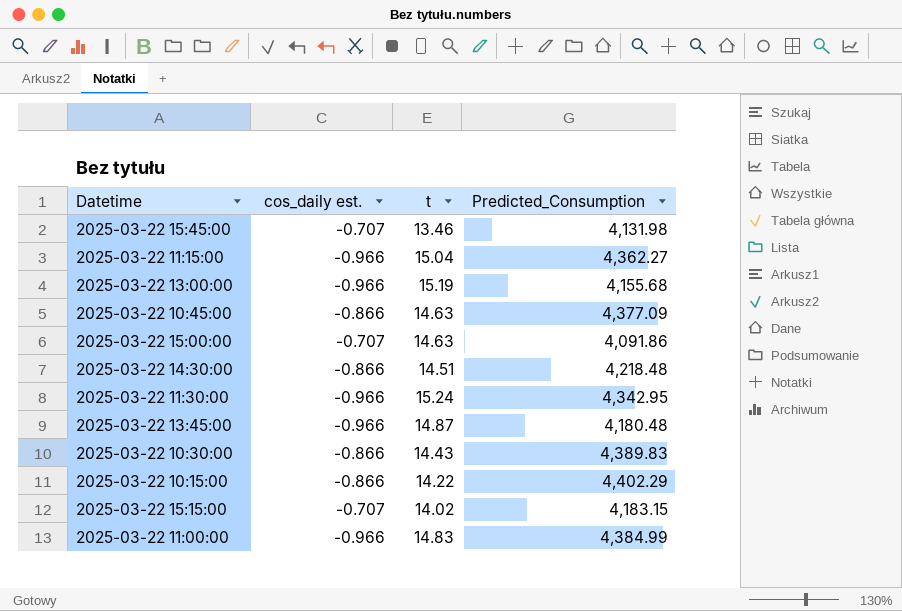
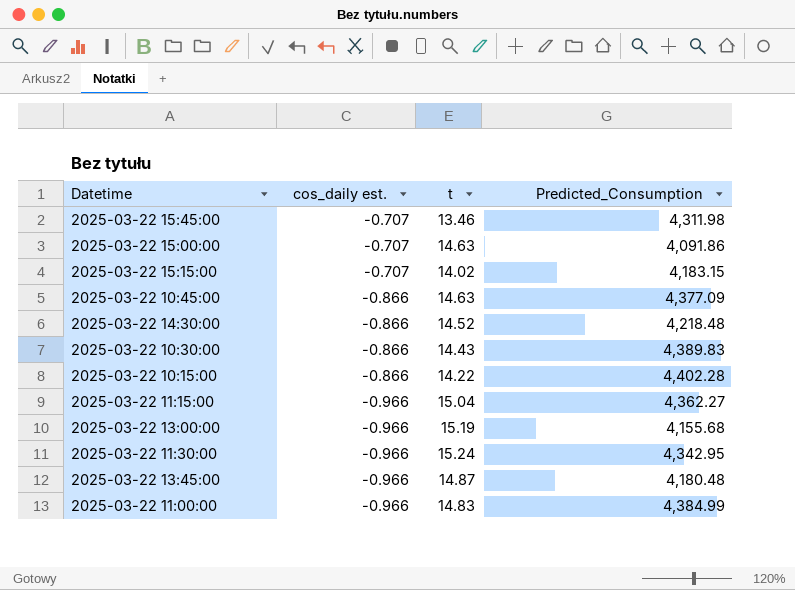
row order: none -> cos_daily est. descending
2025-03-22 15:45:00 | Predicted_Consumption: 4,131.98 -> 4,311.98
2025-03-22 14:30:00 | t: 14.51 -> 14.52
2025-03-22 10:15:00 | Predicted_Consumption: 4,402.29 -> 4,402.28

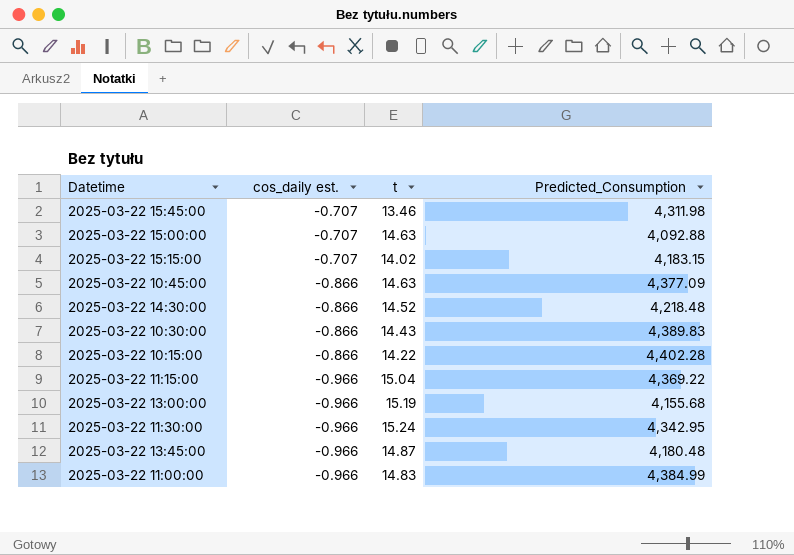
2025-03-22 15:00:00 | Predicted_Consumption: 4,091.86 -> 4,092.88
2025-03-22 11:15:00 | Predicted_Consumption: 4,362.27 -> 4,369.22

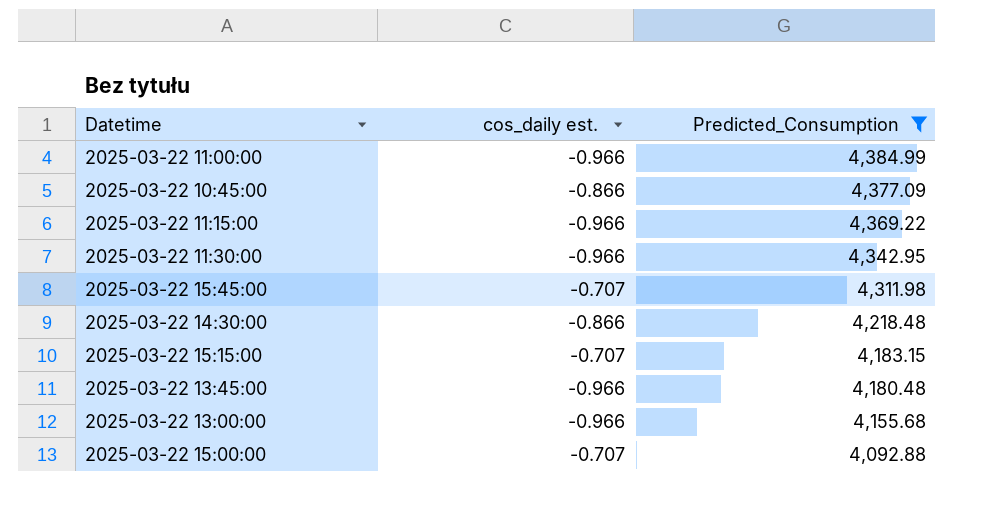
filter: none -> Predicted_Consumption <= 4,384.99
row order: cos_daily est. descending -> Predicted_Consumption descending
column t | position: 3 -> none

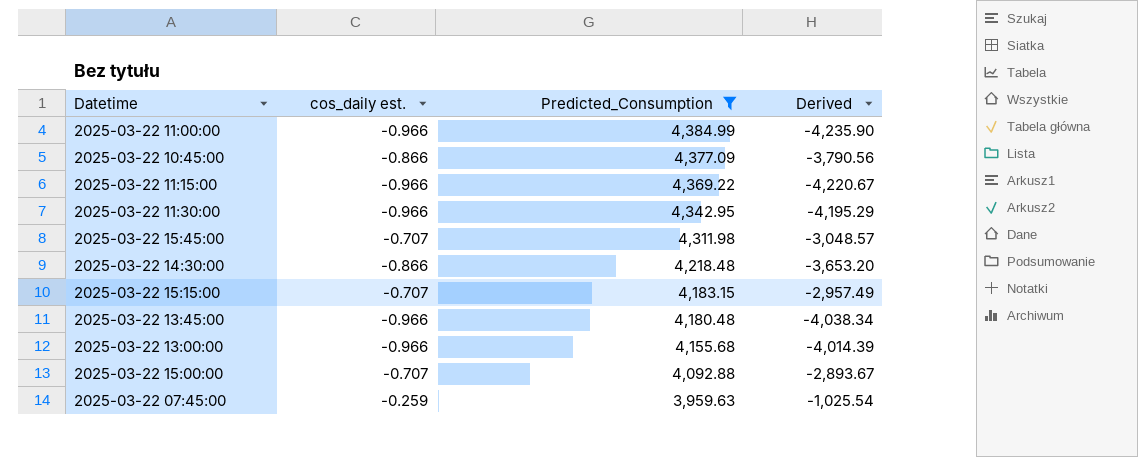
column Derived | formula: none -> [cos_daily est.] * [Predicted_Consumption]
row 2025-03-22 07:45:00: none -> -0.259 | 3,959.63 | -1,025.54

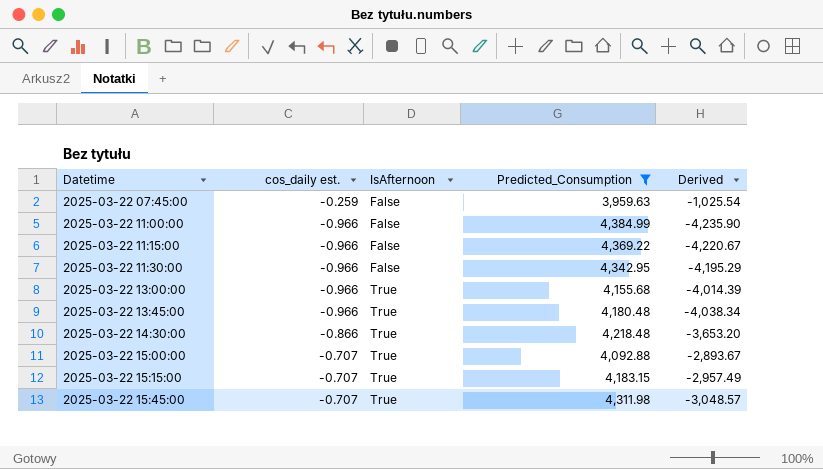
row order: Predicted_Consumption descending -> Datetime ascending
column IsAfternoon | position: none -> 3
row 2025-03-22 10:45:00: -0.866 | 4,377.09 | -3,790.56 -> none

